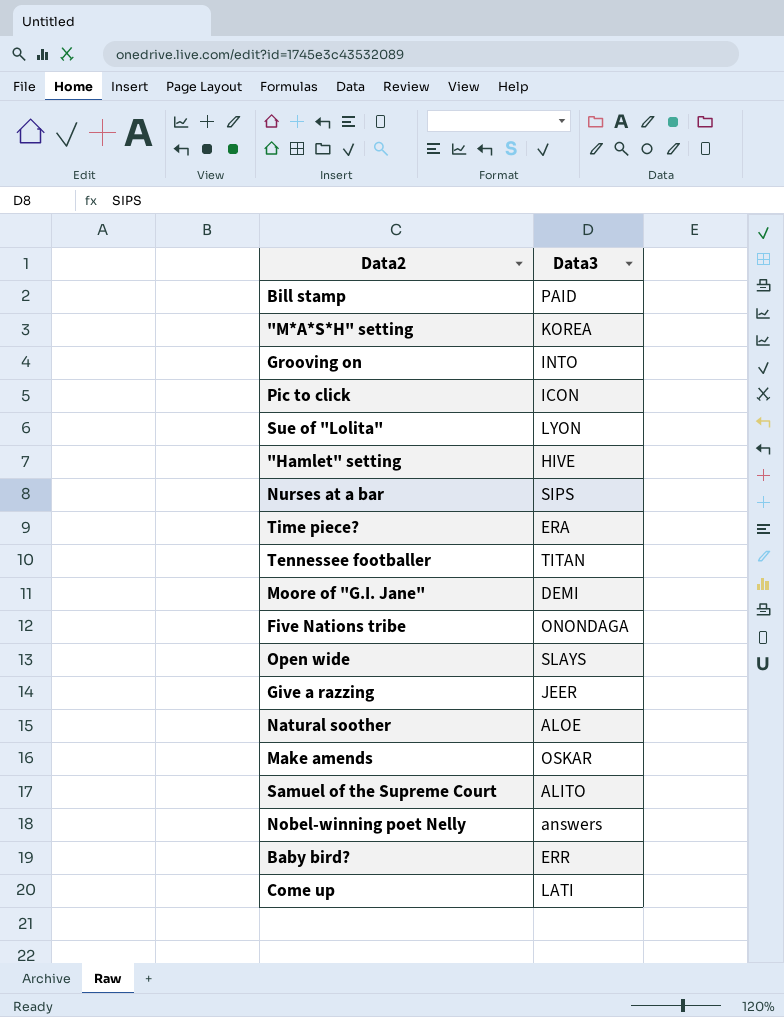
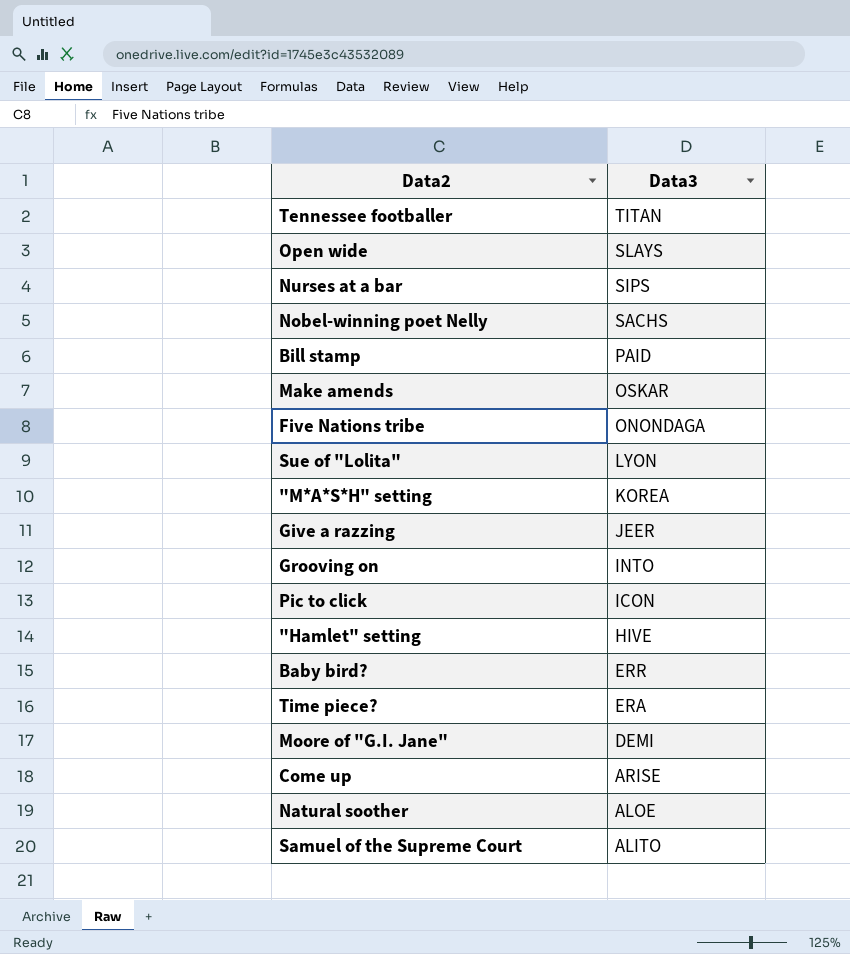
row order: none -> Data3 descending
Nobel-winning poet Nelly | Data3: answers -> SACHS
Come up | Data3: LATI -> ARISE

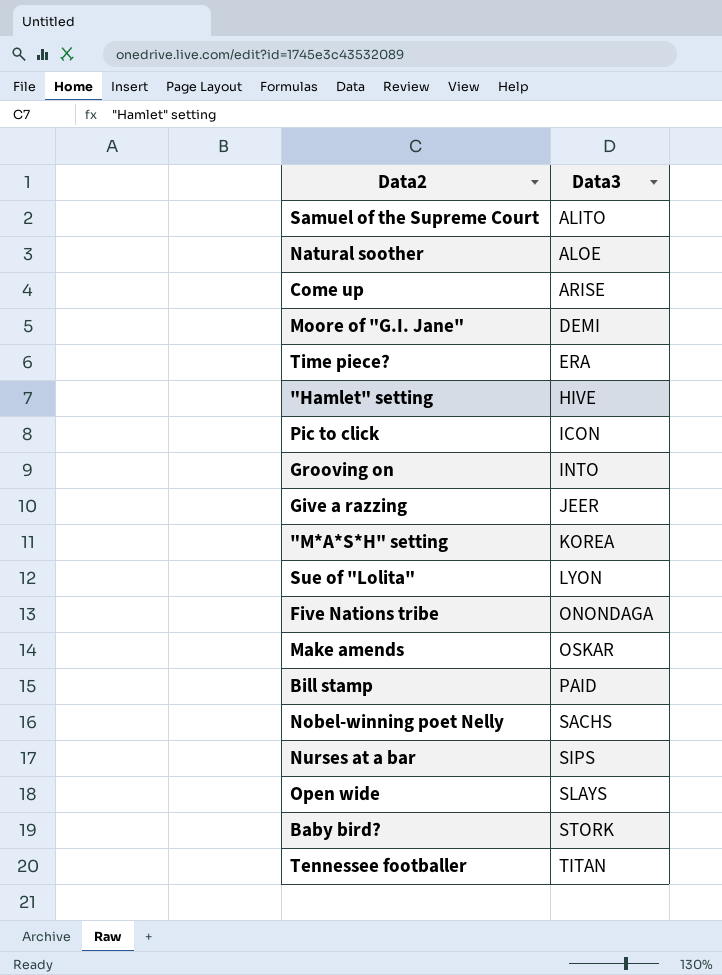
row order: Data3 descending -> Data3 ascending
Baby bird? | Data3: ERR -> STORK

